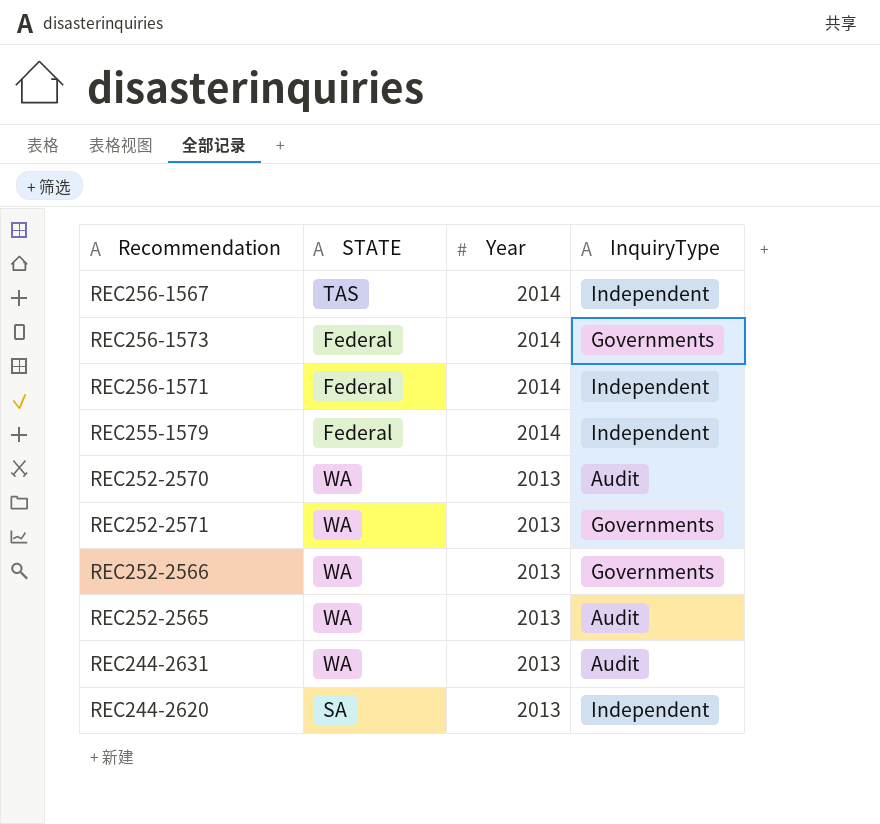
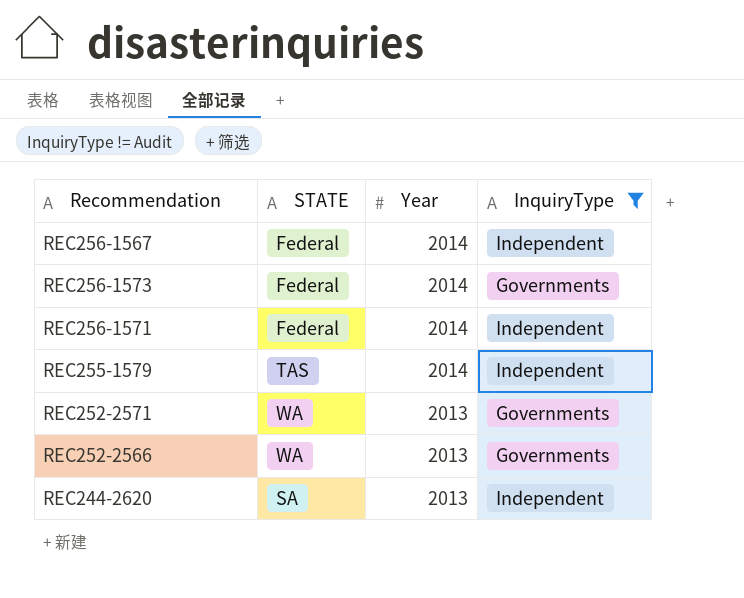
filter: none -> InquiryType != Audit
REC256-1567 | STATE: TAS -> Federal
REC255-1579 | STATE: Federal -> TAS

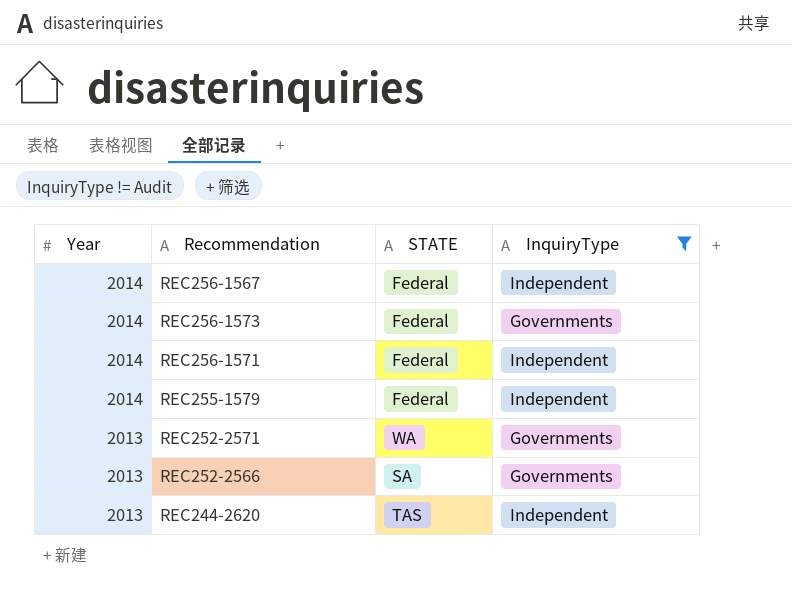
column Year | position: 3 -> 1
REC255-1579 | STATE: TAS -> Federal
REC252-2566 | STATE: WA -> SA
REC244-2620 | STATE: SA -> TAS

